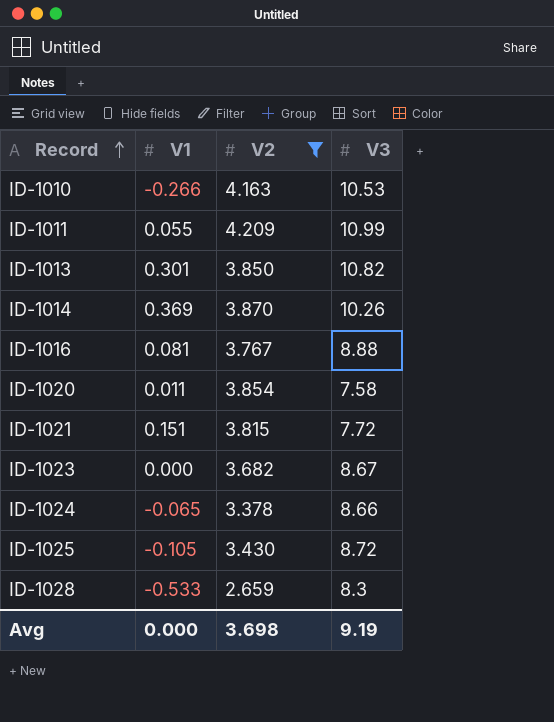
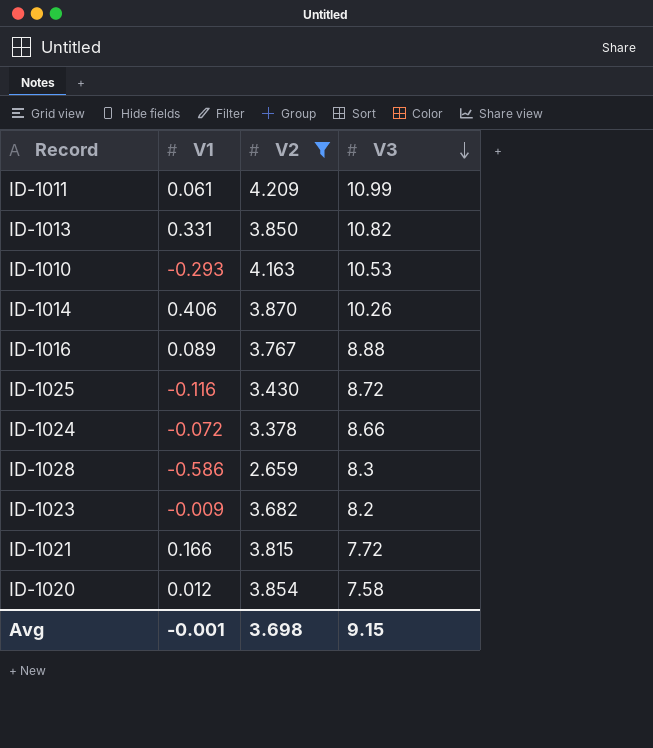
row order: Record ascending -> V3 descending
ID-1011 | V1: 0.055 -> 0.061
ID-1013 | V1: 0.301 -> 0.331
ID-1010 | V1: -0.266 -> -0.293
ID-1014 | V1: 0.369 -> 0.406
ID-1016 | V1: 0.081 -> 0.089
ID-1025 | V1: -0.105 -> -0.116
ID-1024 | V1: -0.065 -> -0.072
ID-1028 | V1: -0.533 -> -0.586
ID-1023 | V1: 0.000 -> -0.009
ID-1023 | V3: 8.67 -> 8.2
ID-1021 | V1: 0.151 -> 0.166
ID-1020 | V1: 0.011 -> 0.012
Avg | V1: 0.000 -> -0.001
Avg | V3: 9.19 -> 9.15

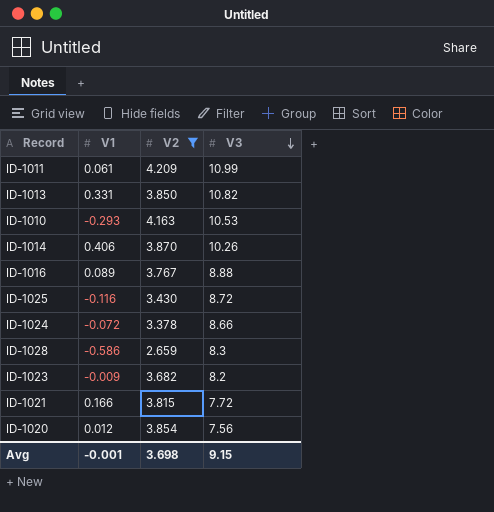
ID-1020 | V3: 7.58 -> 7.56

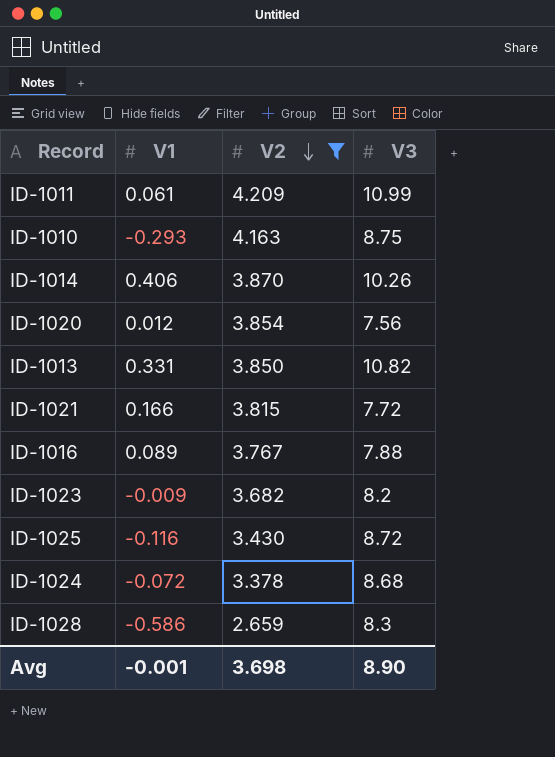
row order: V3 descending -> V2 descending
ID-1010 | V3: 10.53 -> 8.75
ID-1016 | V3: 8.88 -> 7.88
ID-1024 | V3: 8.66 -> 8.68
Avg | V3: 9.15 -> 8.90

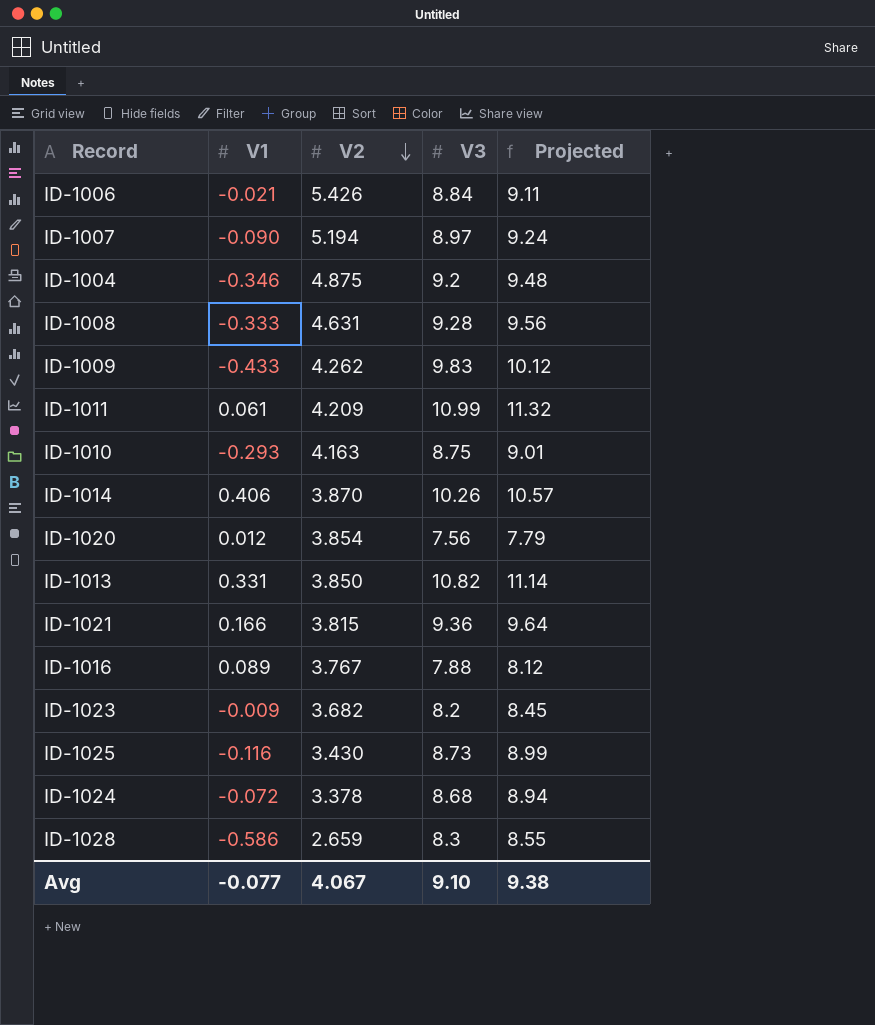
filter: V2 <= 4.209 -> none
column Projected | formula: none -> [V3] * 1.03
ID-1021 | V3: 7.72 -> 9.36
ID-1025 | V3: 8.72 -> 8.73
Avg | V1: -0.001 -> -0.077
Avg | V2: 3.698 -> 4.067
Avg | V3: 8.90 -> 9.10

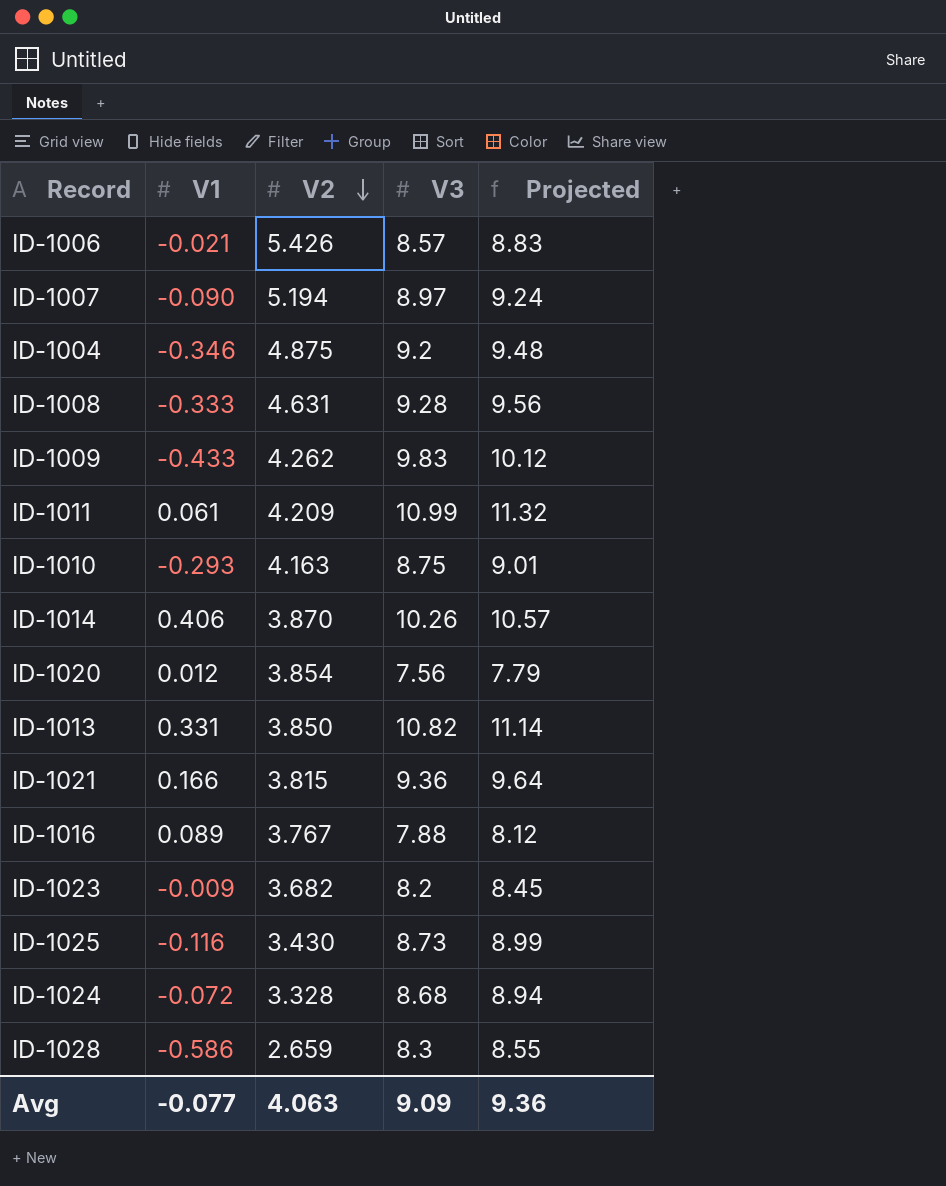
ID-1006 | V3: 8.84 -> 8.57
ID-1006 | Projected: 9.11 -> 8.83
ID-1024 | V2: 3.378 -> 3.328
Avg | V2: 4.067 -> 4.063
Avg | V3: 9.10 -> 9.09
Avg | Projected: 9.38 -> 9.36

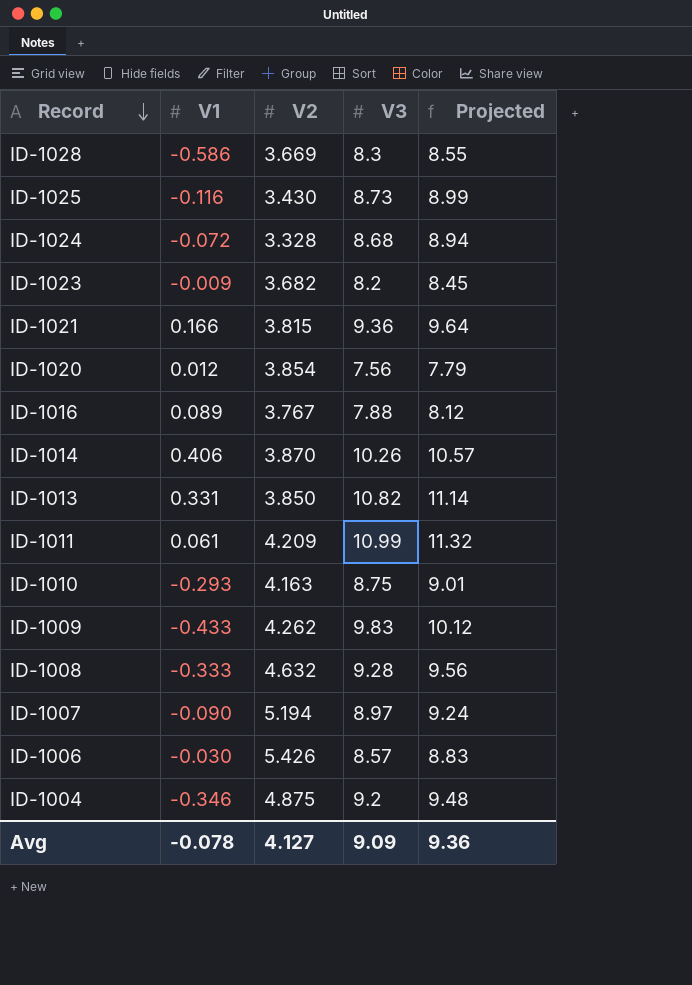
row order: V2 descending -> Record descending
ID-1028 | V2: 2.659 -> 3.669
ID-1008 | V2: 4.631 -> 4.632
ID-1006 | V1: -0.021 -> -0.030
Avg | V1: -0.077 -> -0.078
Avg | V2: 4.063 -> 4.127

